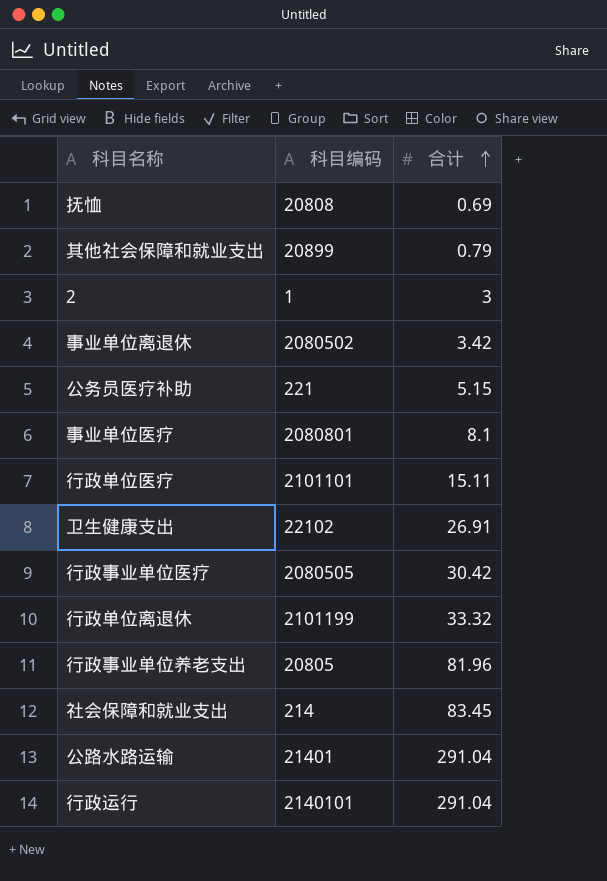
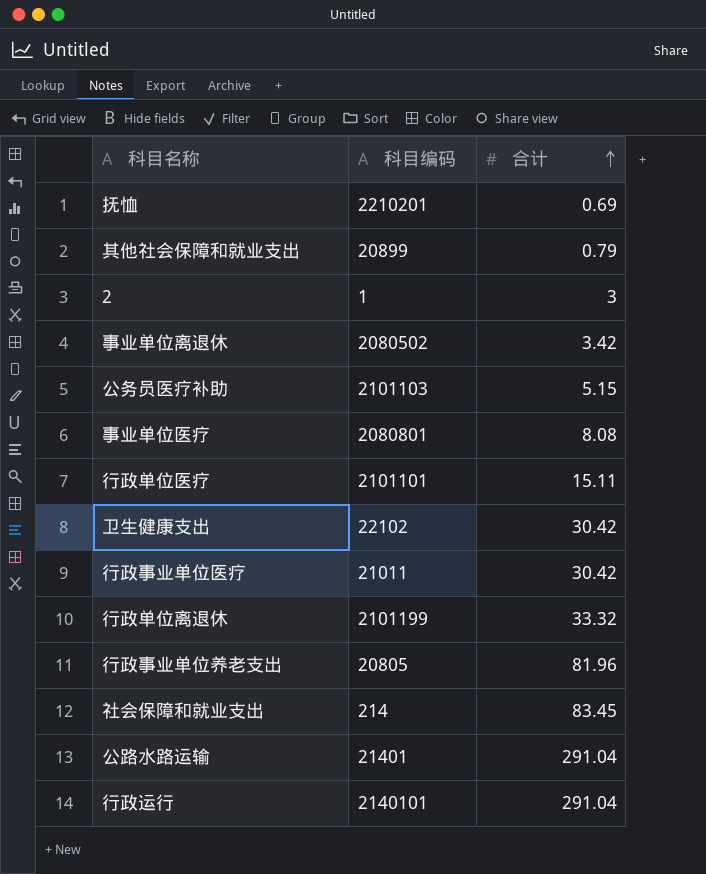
抚恤 | 科目编码: 20808 -> 2210201
公务员医疗补助 | 科目编码: 221 -> 2101103
事业单位医疗 | 合计: 8.1 -> 8.08
卫生健康支出 | 合计: 26.91 -> 30.42
行政事业单位医疗 | 科目编码: 2080505 -> 21011

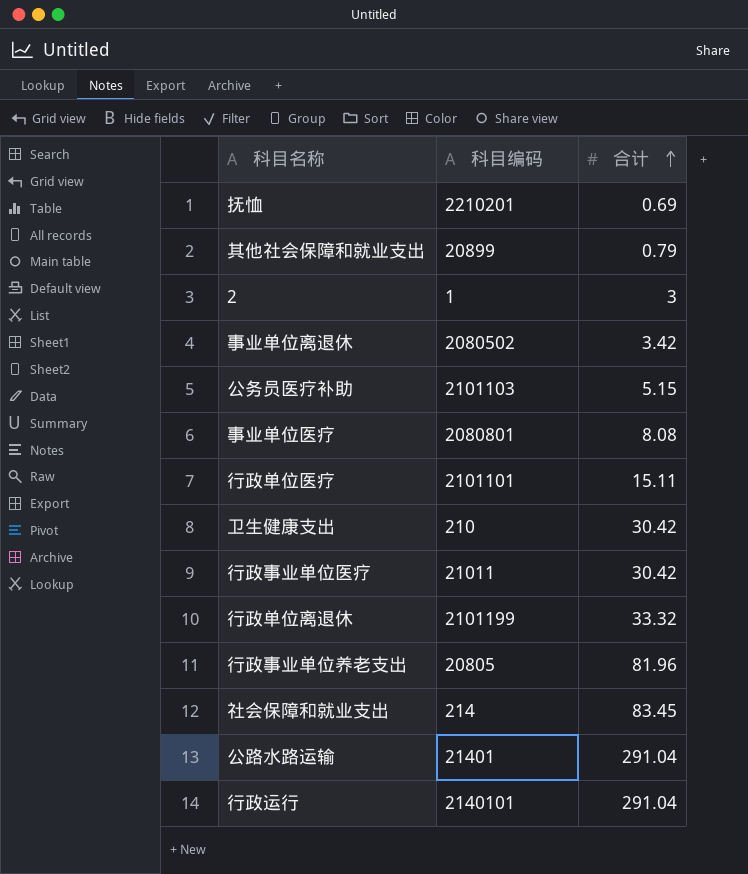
卫生健康支出 | 科目编码: 22102 -> 210

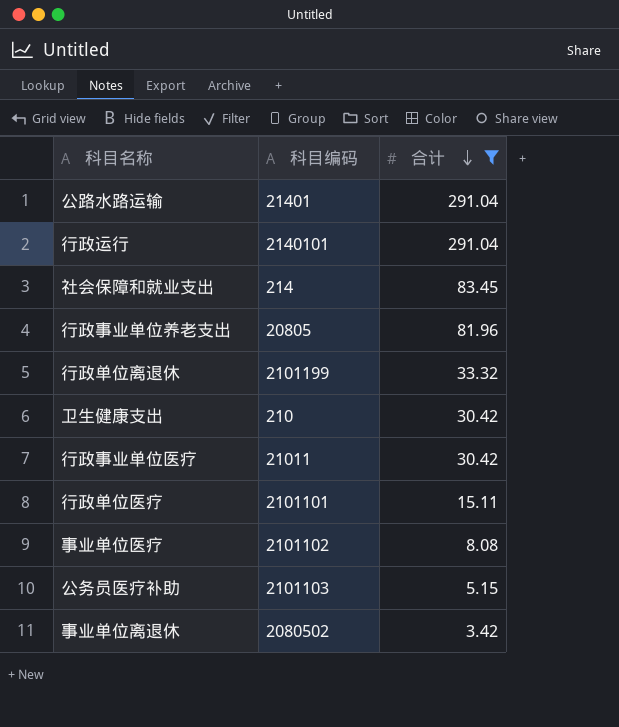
filter: none -> 合计 >= 3.42
row order: 合计 ascending -> 合计 descending
事业单位医疗 | 科目编码: 2080801 -> 2101102

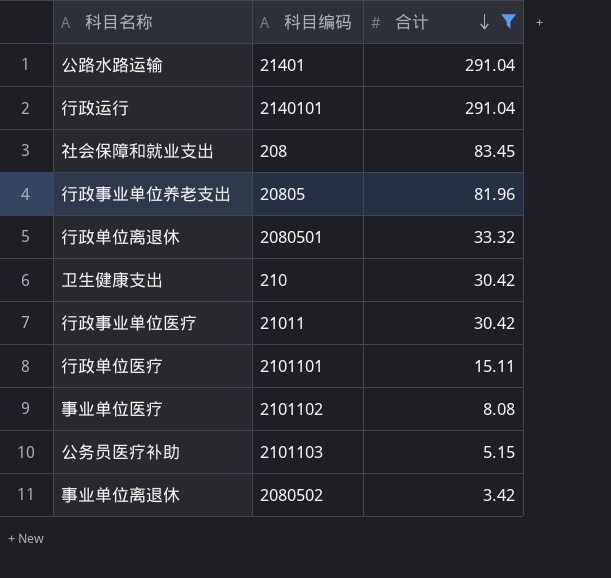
社会保障和就业支出 | 科目编码: 214 -> 208
行政单位离退休 | 科目编码: 2101199 -> 2080501

